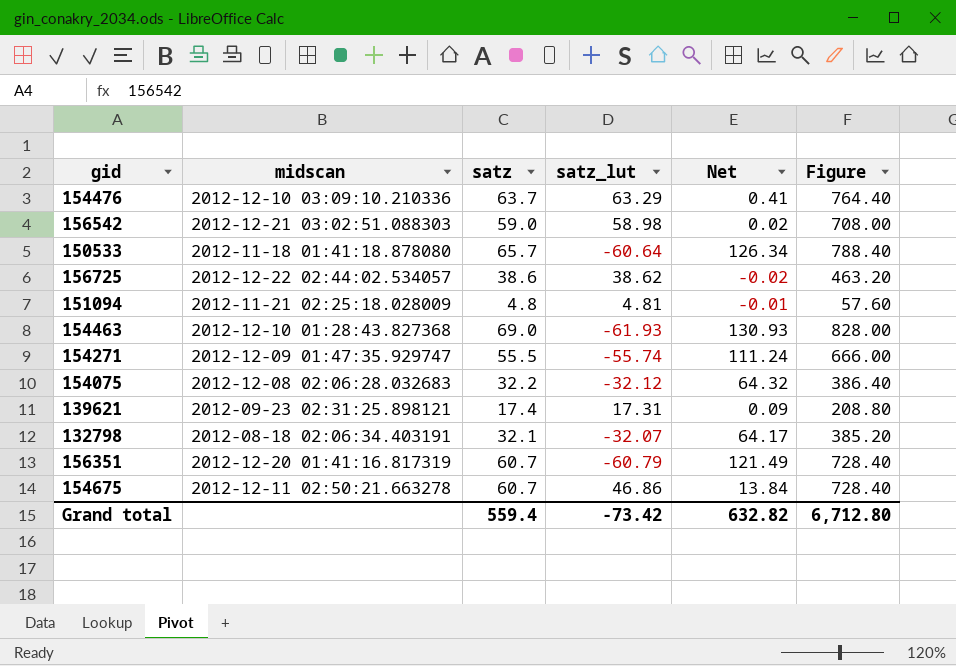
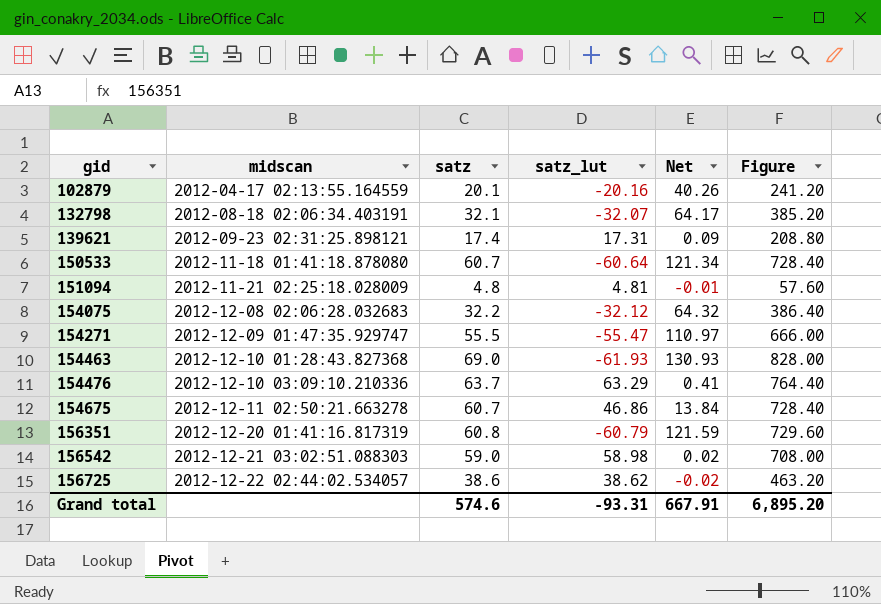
row order: none -> gid ascending
row 102879: none -> 2012-04-17 02:13:55.164559 | 20.1 | -20.16 | 40.26 | 241.20
150533 | satz: 65.7 -> 60.7
150533 | Net: 126.34 -> 121.34
150533 | Figure: 788.40 -> 728.40
154271 | satz_lut: -55.74 -> -55.47
154271 | Net: 111.24 -> 110.97
156351 | satz: 60.7 -> 60.8
156351 | Net: 121.49 -> 121.59
156351 | Figure: 728.40 -> 729.60
Grand total | satz: 559.4 -> 574.6
Grand total | satz_lut: -73.42 -> -93.31
Grand total | Net: 632.82 -> 667.91
Grand total | Figure: 6,712.80 -> 6,895.20

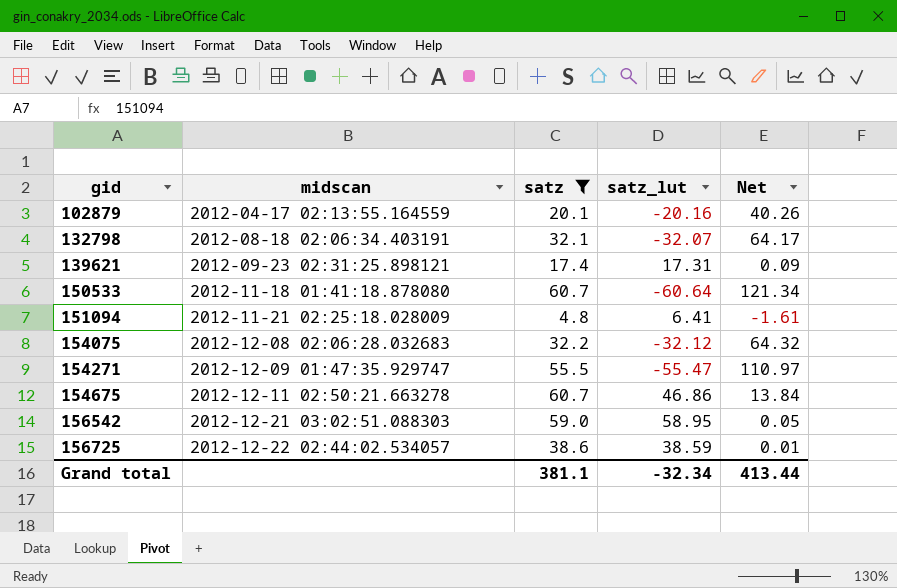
filter: none -> satz <= 60.7
column Figure | formula: [satz] * 12 -> none
151094 | satz_lut: 4.81 -> 6.41
151094 | Net: -0.01 -> -1.61
156542 | satz_lut: 58.98 -> 58.95
156542 | Net: 0.02 -> 0.05
156725 | satz_lut: 38.62 -> 38.59
156725 | Net: -0.02 -> 0.01
Grand total | satz: 574.6 -> 381.1
Grand total | satz_lut: -93.31 -> -32.34
Grand total | Net: 667.91 -> 413.44

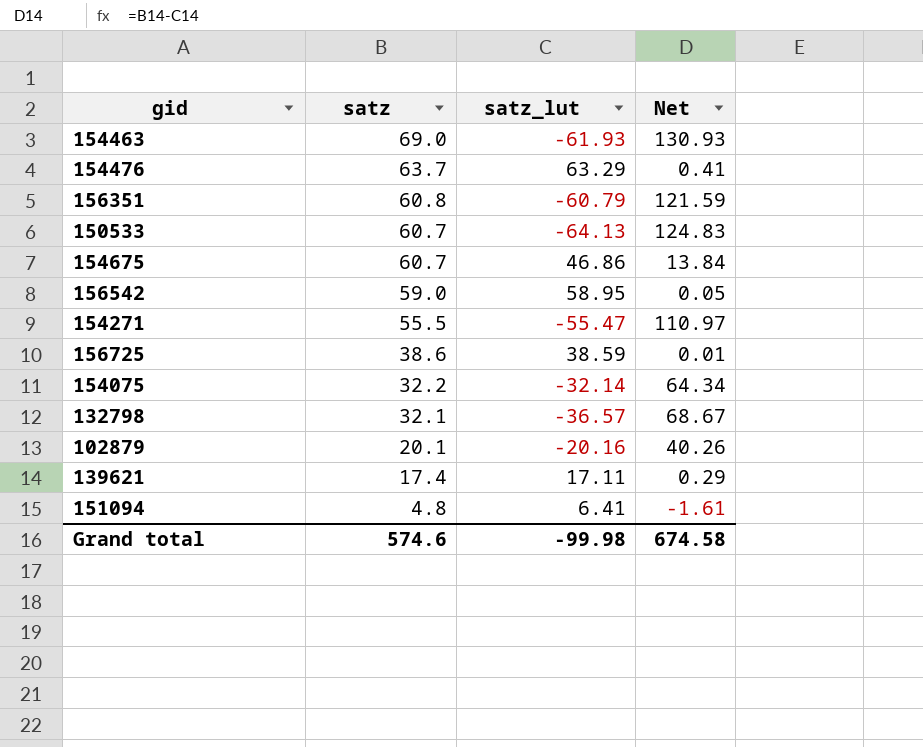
filter: satz <= 60.7 -> none
row order: gid ascending -> satz descending
column midscan | position: 2 -> none
150533 | satz_lut: -60.64 -> -64.13
150533 | Net: 121.34 -> 124.83
154075 | satz_lut: -32.12 -> -32.14
154075 | Net: 64.32 -> 64.34
132798 | satz_lut: -32.07 -> -36.57
132798 | Net: 64.17 -> 68.67
139621 | satz_lut: 17.31 -> 17.11
139621 | Net: 0.09 -> 0.29
Grand total | satz: 381.1 -> 574.6
Grand total | satz_lut: -32.34 -> -99.98
Grand total | Net: 413.44 -> 674.58

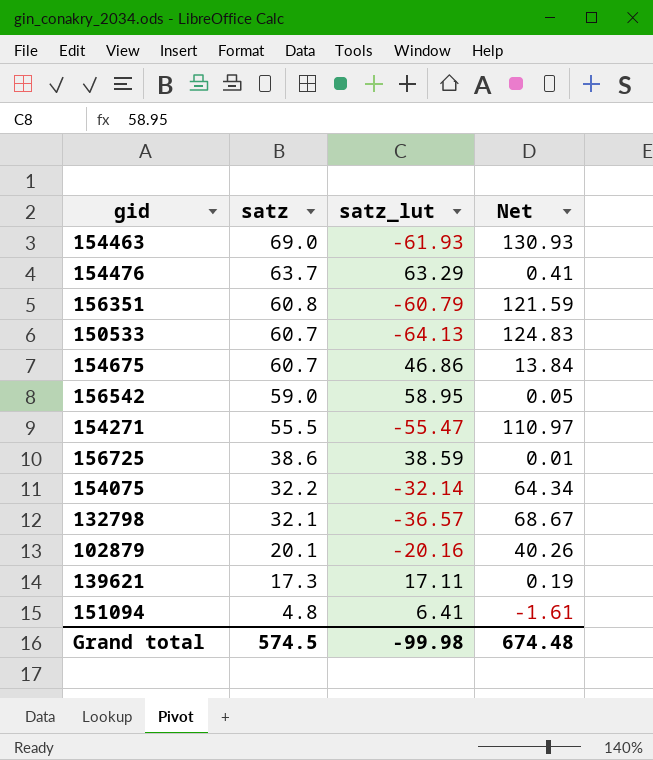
139621 | satz: 17.4 -> 17.3
139621 | Net: 0.29 -> 0.19
Grand total | satz: 574.6 -> 574.5
Grand total | Net: 674.58 -> 674.48

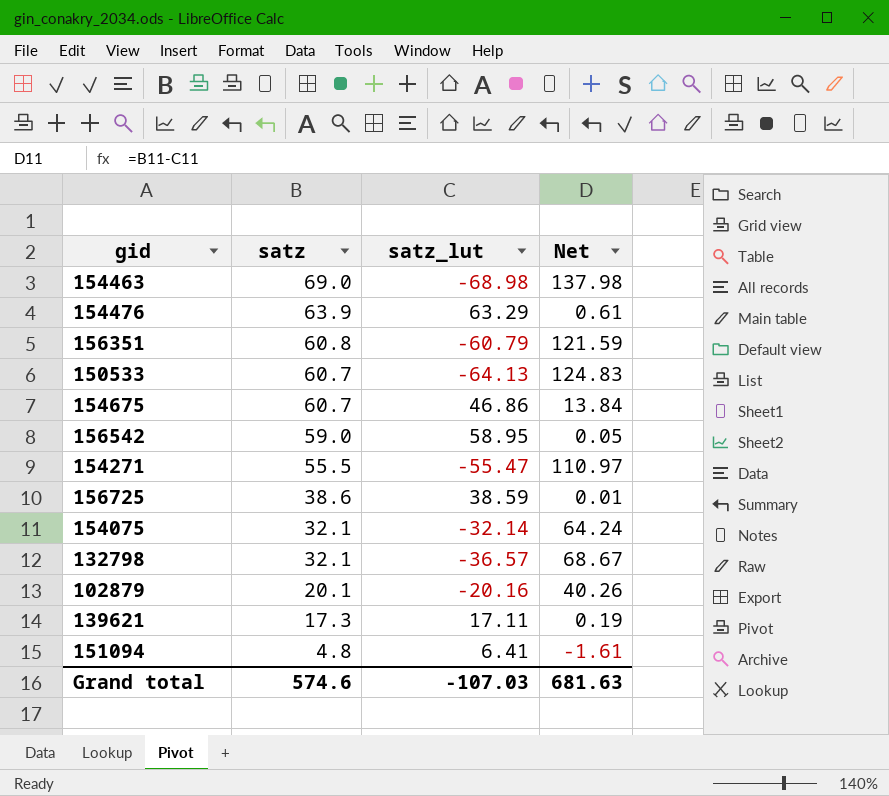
154463 | satz_lut: -61.93 -> -68.98
154463 | Net: 130.93 -> 137.98
154476 | satz: 63.7 -> 63.9
154476 | Net: 0.41 -> 0.61
154075 | satz: 32.2 -> 32.1
154075 | Net: 64.34 -> 64.24
Grand total | satz: 574.5 -> 574.6
Grand total | satz_lut: -99.98 -> -107.03
Grand total | Net: 674.48 -> 681.63

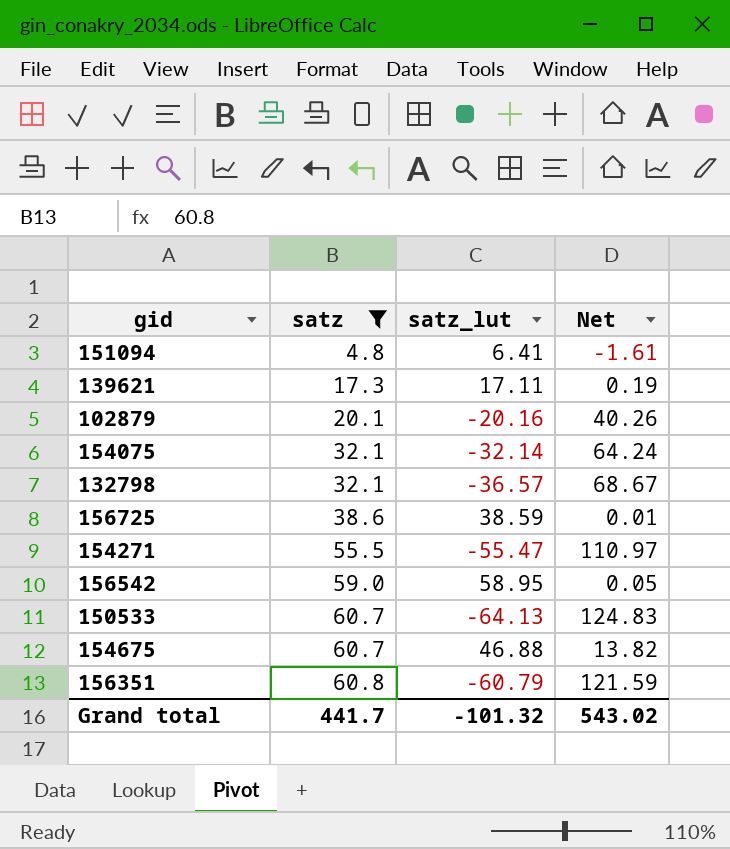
filter: none -> satz <= 60.8
row order: satz descending -> satz ascending
154675 | satz_lut: 46.86 -> 46.88
154675 | Net: 13.84 -> 13.82
Grand total | satz: 574.6 -> 441.7
Grand total | satz_lut: -107.03 -> -101.32
Grand total | Net: 681.63 -> 543.02

